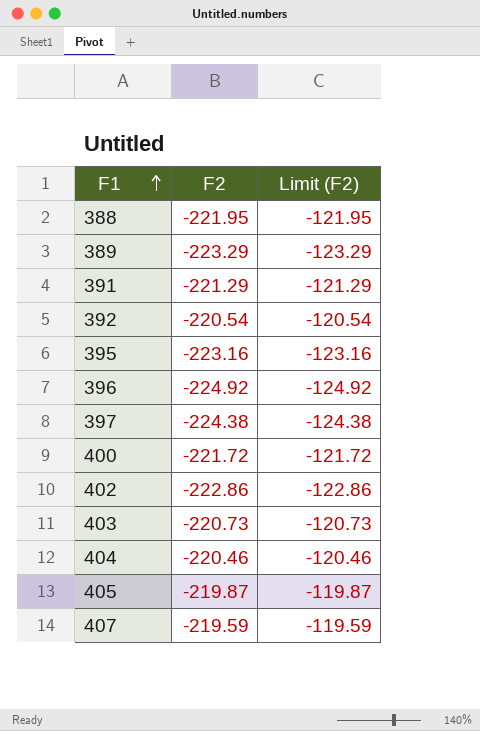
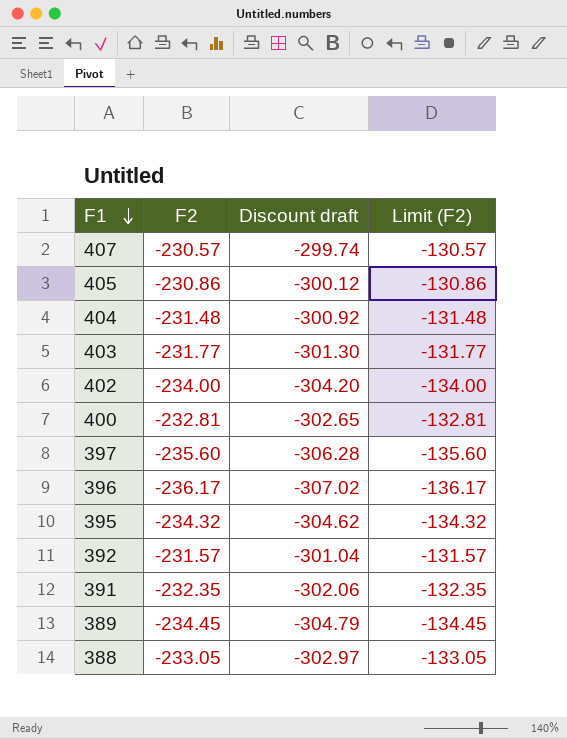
row order: F1 ascending -> F1 descending
column Discount draft | formula: none -> [F2] * 1.3
407 | F2: -219.59 -> -230.57
407 | Limit (F2): -119.59 -> -130.57
405 | F2: -219.87 -> -230.86
405 | Limit (F2): -119.87 -> -130.86
404 | F2: -220.46 -> -231.48
404 | Limit (F2): -120.46 -> -131.48
403 | F2: -220.73 -> -231.77
403 | Limit (F2): -120.73 -> -131.77
402 | F2: -222.86 -> -234.00
402 | Limit (F2): -122.86 -> -134.00
400 | F2: -221.72 -> -232.81
400 | Limit (F2): -121.72 -> -132.81
397 | F2: -224.38 -> -235.60
397 | Limit (F2): -124.38 -> -135.60
396 | F2: -224.92 -> -236.17
396 | Limit (F2): -124.92 -> -136.17
395 | F2: -223.16 -> -234.32
395 | Limit (F2): -123.16 -> -134.32
392 | F2: -220.54 -> -231.57
392 | Limit (F2): -120.54 -> -131.57
391 | F2: -221.29 -> -232.35
391 | Limit (F2): -121.29 -> -132.35
389 | F2: -223.29 -> -234.45
389 | Limit (F2): -123.29 -> -134.45
388 | F2: -221.95 -> -233.05
388 | Limit (F2): -121.95 -> -133.05

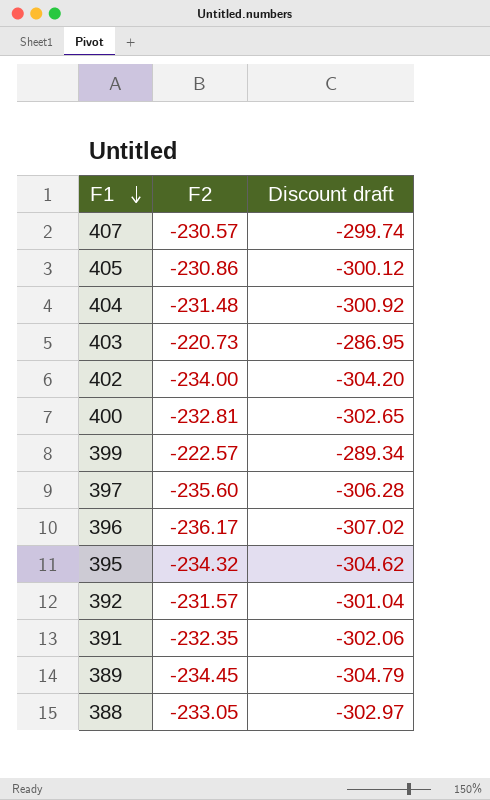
column Limit (F2) | formula: [F2] + 100 -> none
403 | F2: -231.77 -> -220.73
403 | Discount draft: -301.30 -> -286.95
row 399: none -> -222.57 | -289.34

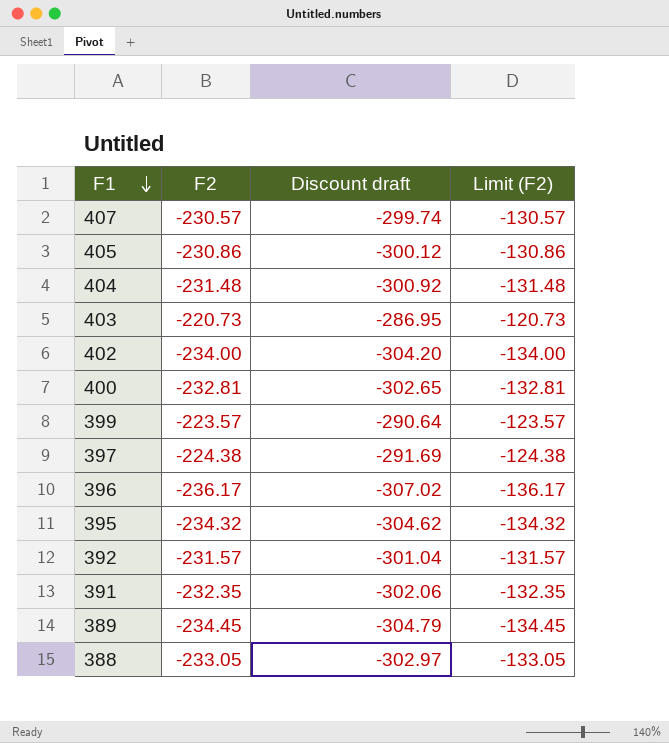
column Limit (F2) | formula: none -> [F2] + 100
399 | F2: -222.57 -> -223.57
399 | Discount draft: -289.34 -> -290.64
397 | F2: -235.60 -> -224.38
397 | Discount draft: -306.28 -> -291.69

